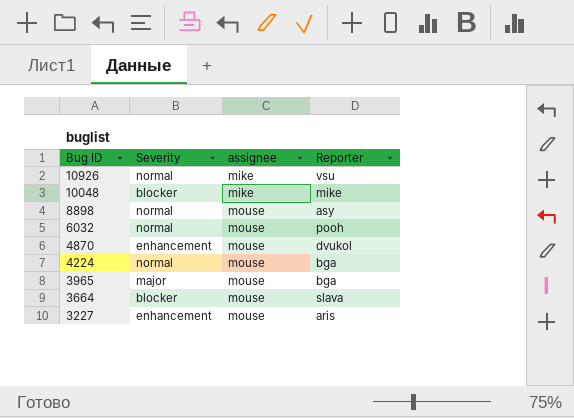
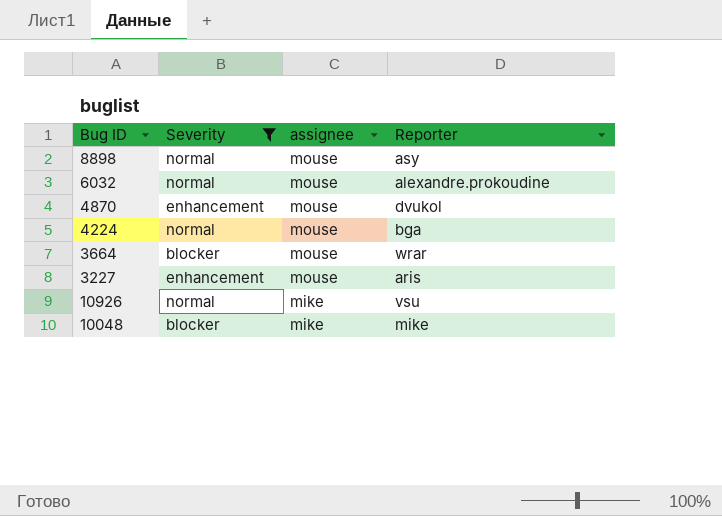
filter: none -> Severity != major
row order: Bug ID descending -> assignee descending
6032 | Reporter: pooh -> alexandre.prokoudine
3664 | Reporter: slava -> wrar

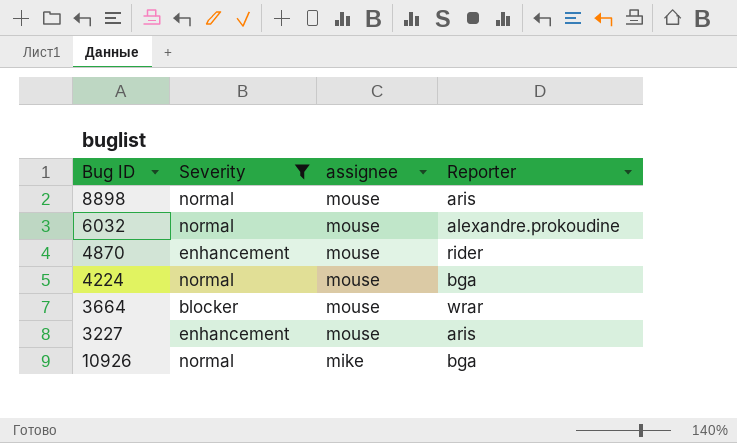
row 10048: blocker | mike | mike -> none
8898 | Reporter: asy -> aris
4870 | Reporter: dvukol -> rider
10926 | Reporter: vsu -> bga

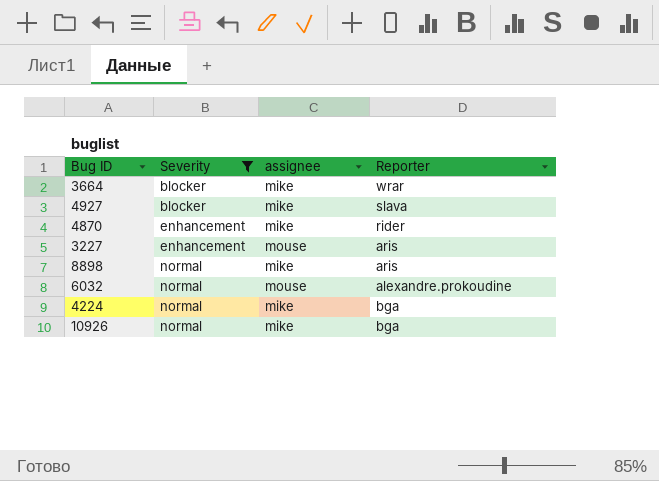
row order: assignee descending -> Severity ascending
3664 | assignee: mouse -> mike
row 4927: none -> blocker | mike | slava
4870 | assignee: mouse -> mike
8898 | assignee: mouse -> mike
4224 | assignee: mouse -> mike

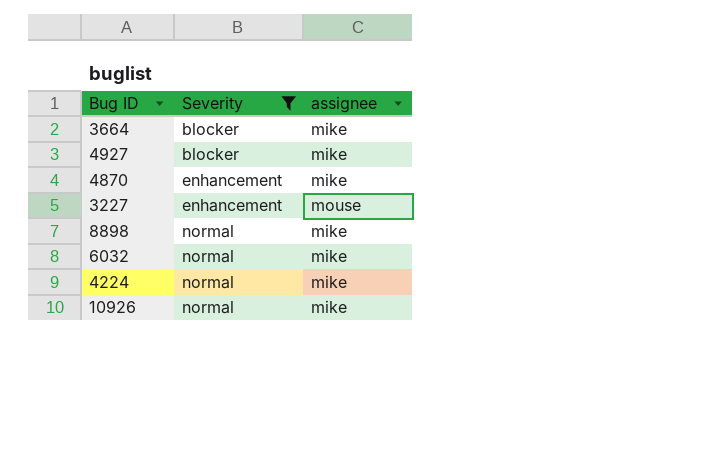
column Reporter | position: 4 -> none
6032 | assignee: mouse -> mike

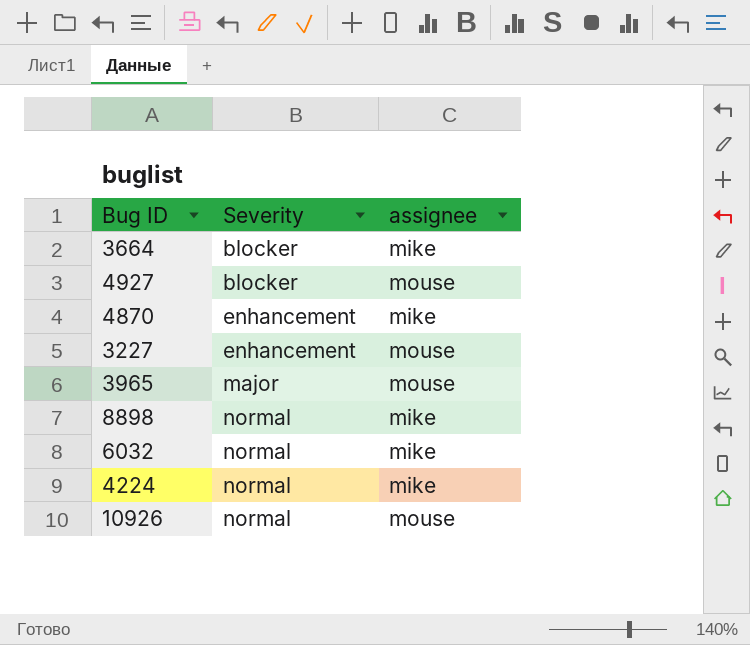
filter: Severity != major -> none
4927 | assignee: mike -> mouse
10926 | assignee: mike -> mouse

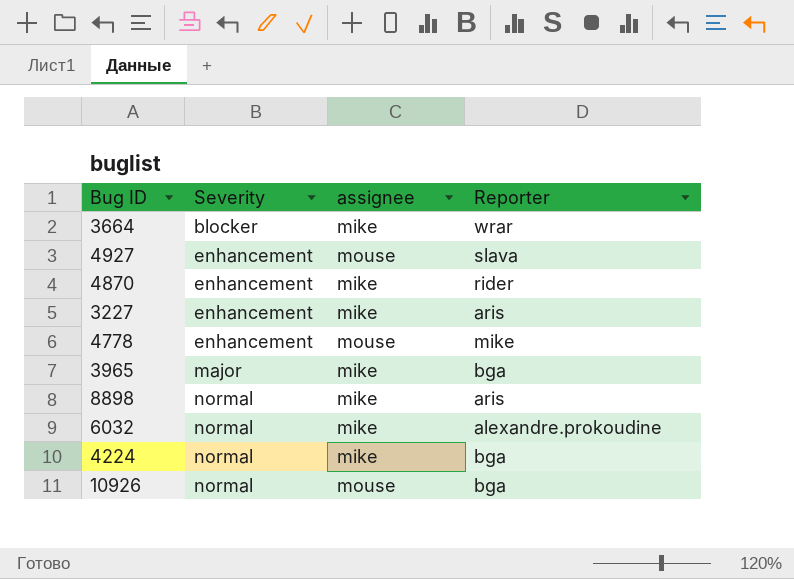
column Reporter | position: none -> 4
4927 | Severity: blocker -> enhancement
3227 | assignee: mouse -> mike
row 4778: none -> enhancement | mouse | mike
3965 | assignee: mouse -> mike

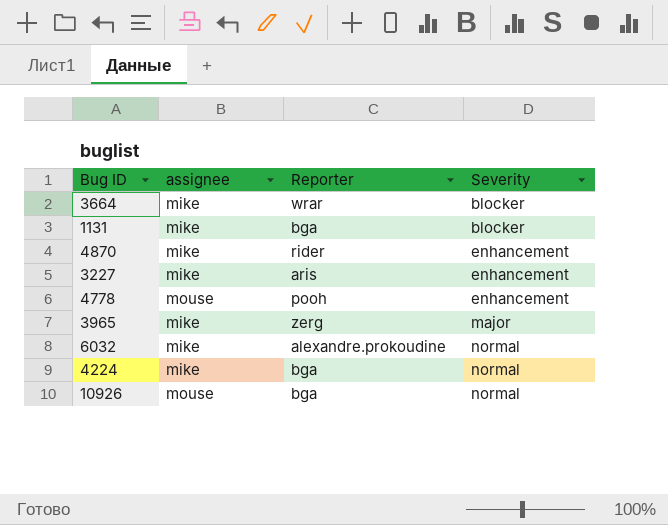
column Severity | position: 2 -> 4
row 4927: enhancement | mouse | slava -> none
row 8898: normal | mike | aris -> none
row 1131: none -> mike | bga | blocker
4778 | Reporter: mike -> pooh
3965 | Reporter: bga -> zerg

